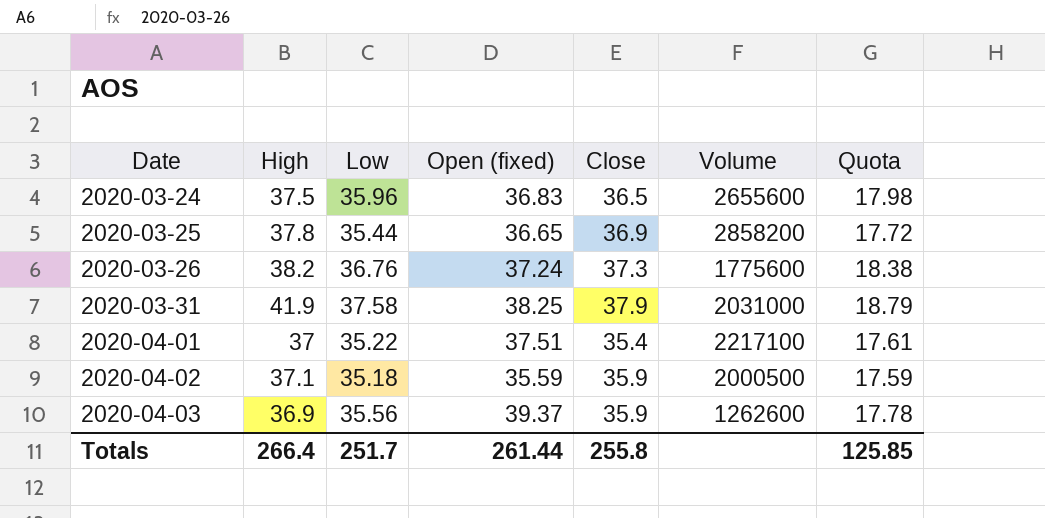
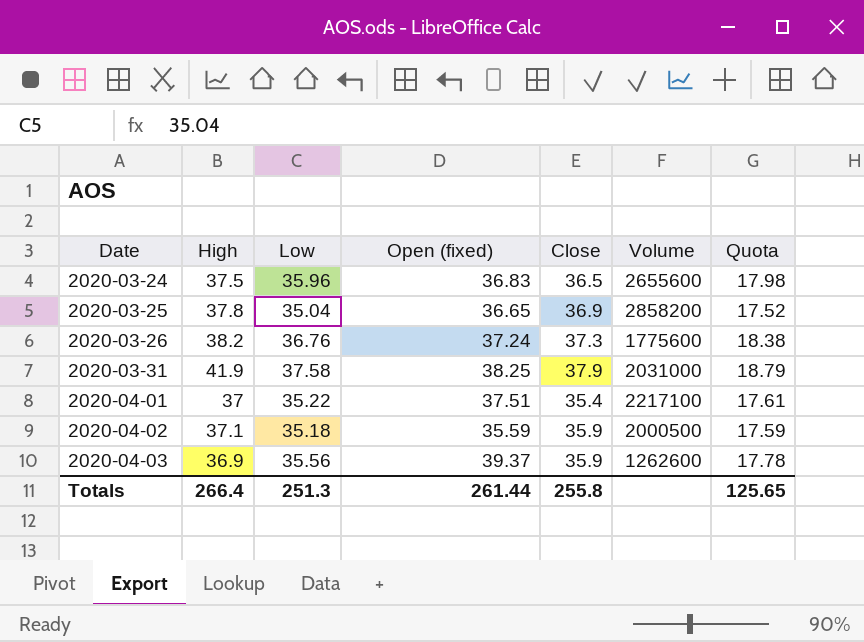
2020-03-25 | Low: 35.44 -> 35.04
2020-03-25 | Quota: 17.72 -> 17.52
Totals | Low: 251.7 -> 251.3
Totals | Quota: 125.85 -> 125.65

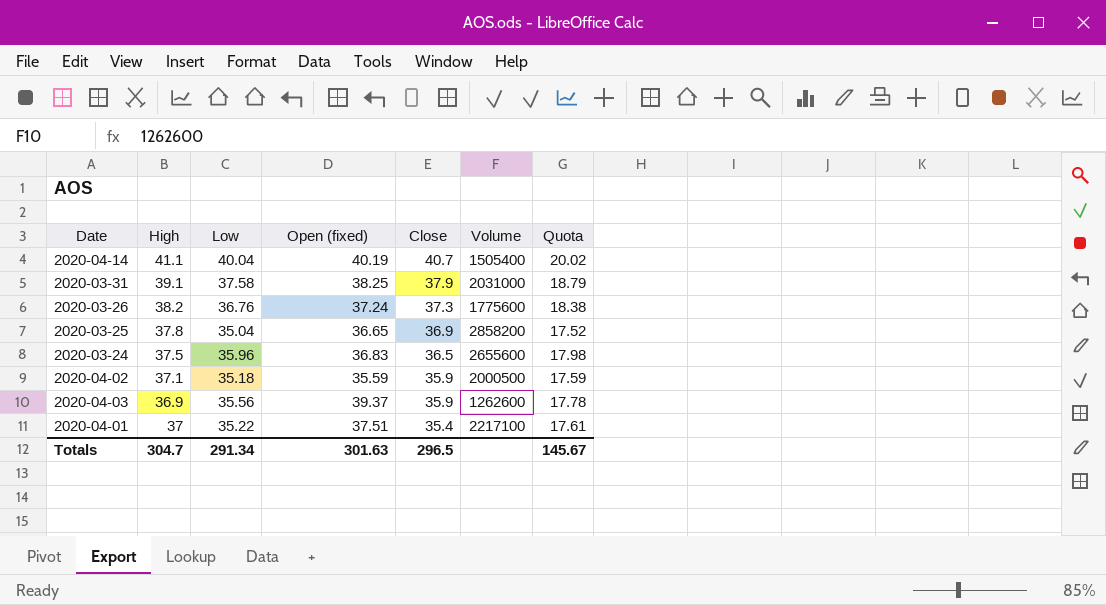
row order: Date ascending -> Close descending
row 2020-04-14: none -> 41.1 | 40.04 | 40.19 | 40.7 | 1505400 | 20.02
2020-03-31 | High: 41.9 -> 39.1
Totals | High: 266.4 -> 304.7
Totals | Low: 251.3 -> 291.34
Totals | Open (fixed): 261.44 -> 301.63
Totals | Close: 255.8 -> 296.5
Totals | Quota: 125.65 -> 145.67

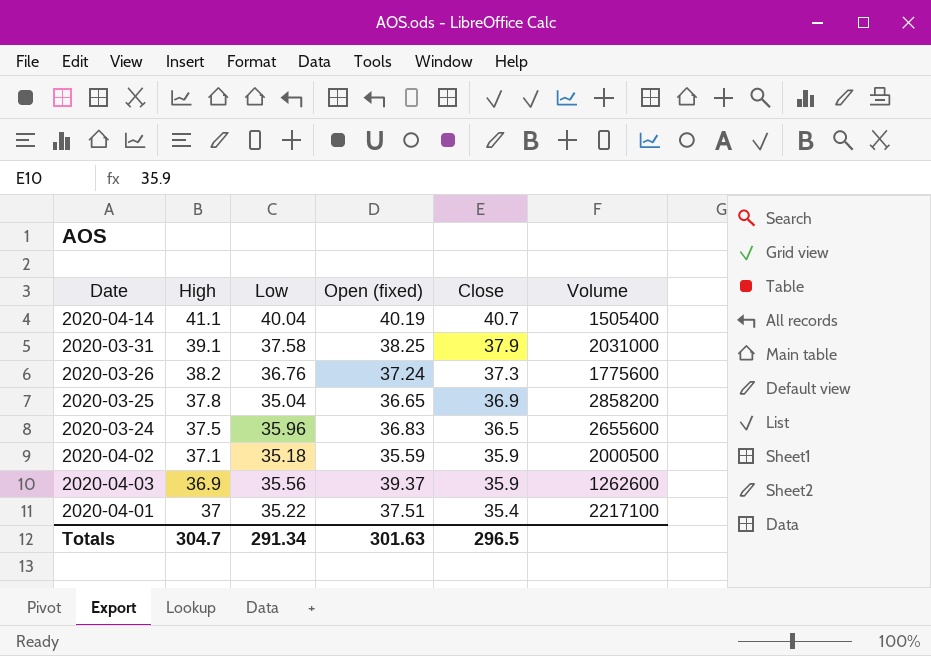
column Quota | formula: [Low] * 0.5 -> none

